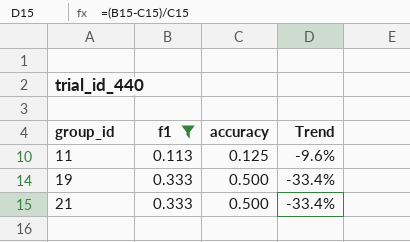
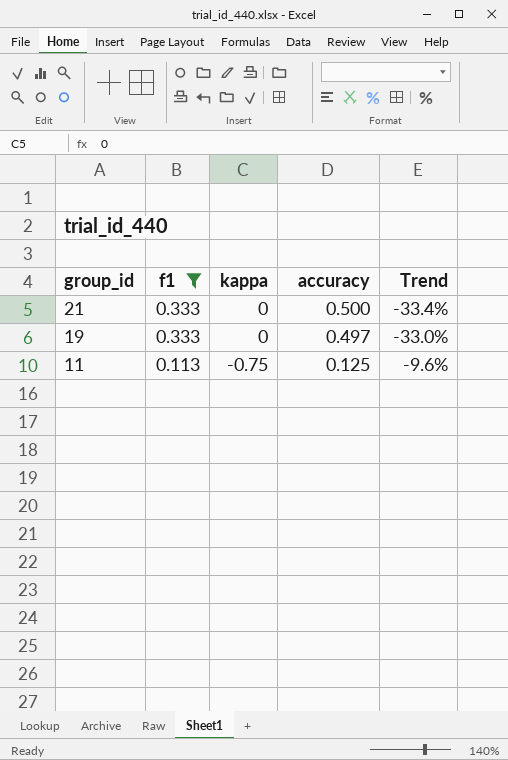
row order: group_id ascending -> group_id descending
column kappa | position: none -> 3
19 | accuracy: 0.500 -> 0.497
19 | Trend: -33.4% -> -33.0%

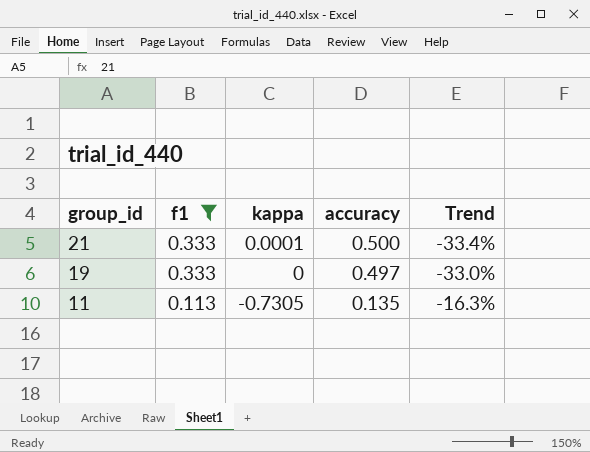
21 | kappa: 0 -> 0.0001
11 | kappa: -0.75 -> -0.7305
11 | accuracy: 0.125 -> 0.135
11 | Trend: -9.6% -> -16.3%

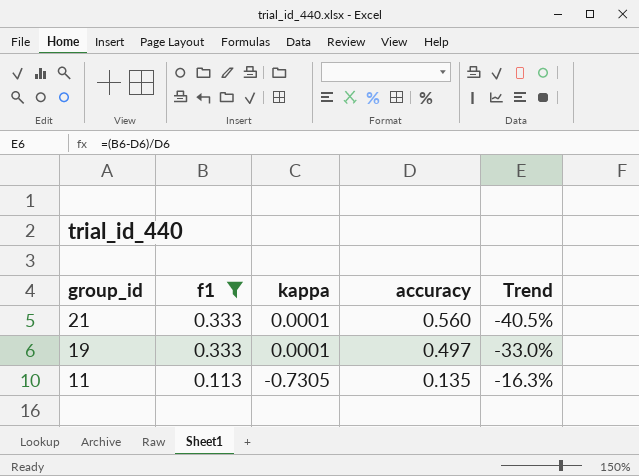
21 | accuracy: 0.500 -> 0.560
21 | Trend: -33.4% -> -40.5%
19 | kappa: 0 -> 0.0001

